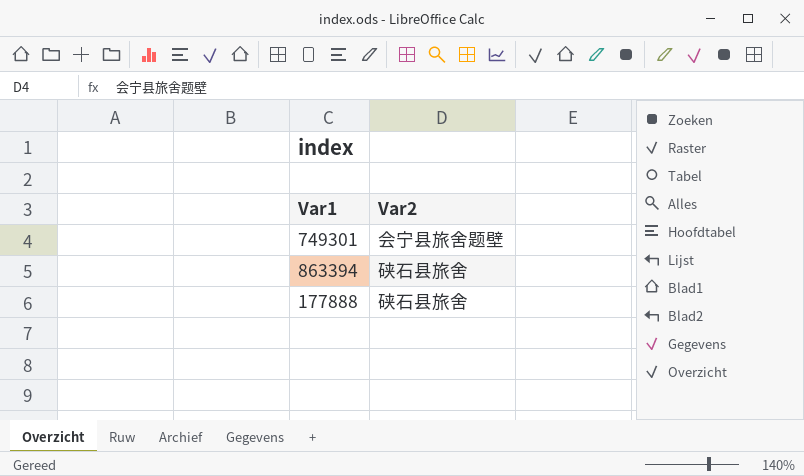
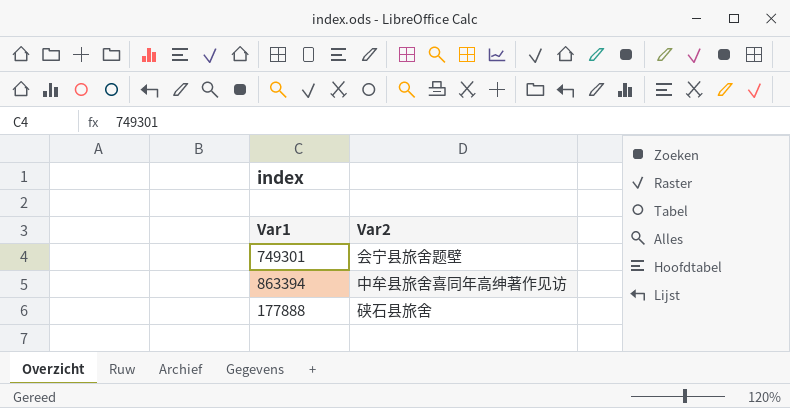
863394 | Var2: 硖石县旅舍 -> 中牟县旅舍喜同年高绅著作见访

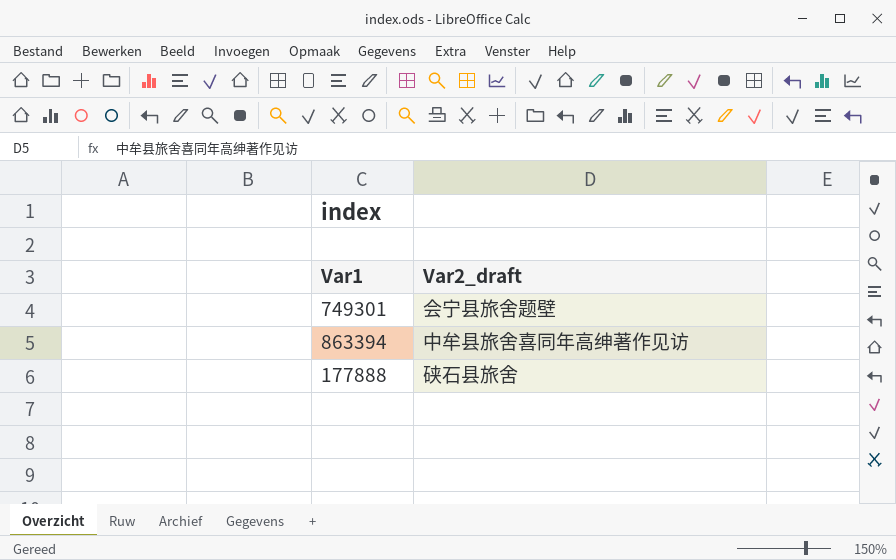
column name: Var2 -> Var2_draft

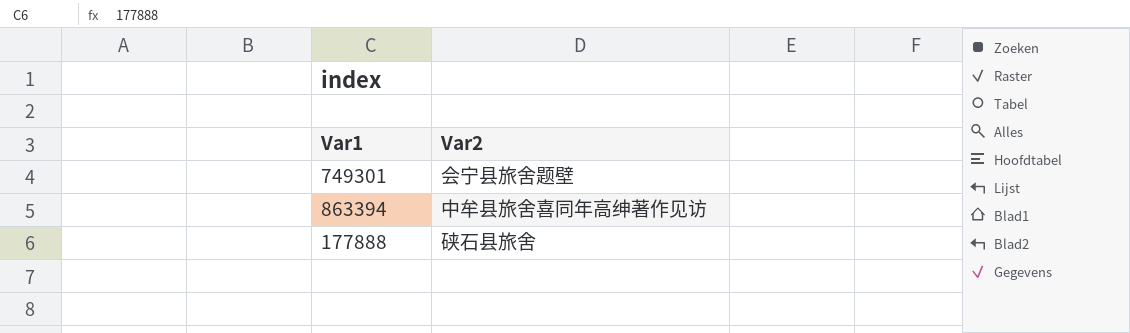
column name: Var2_draft -> Var2

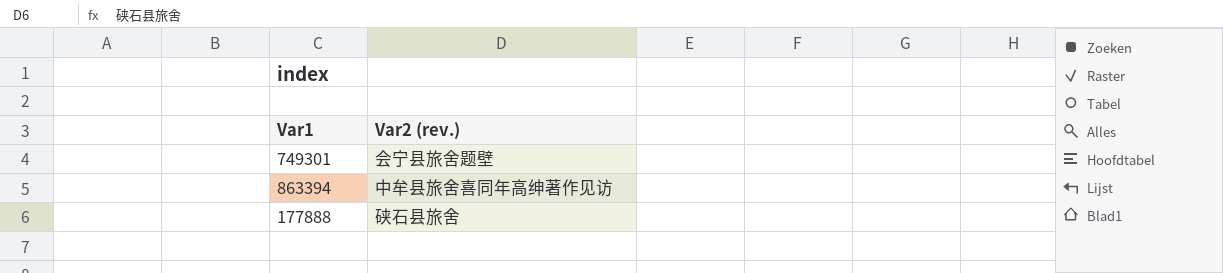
column name: Var2 -> Var2 (rev.)

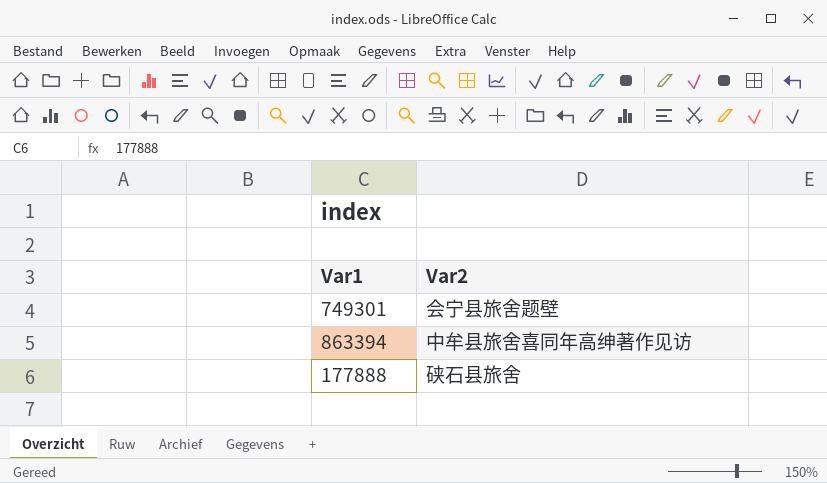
column name: Var2 (rev.) -> Var2

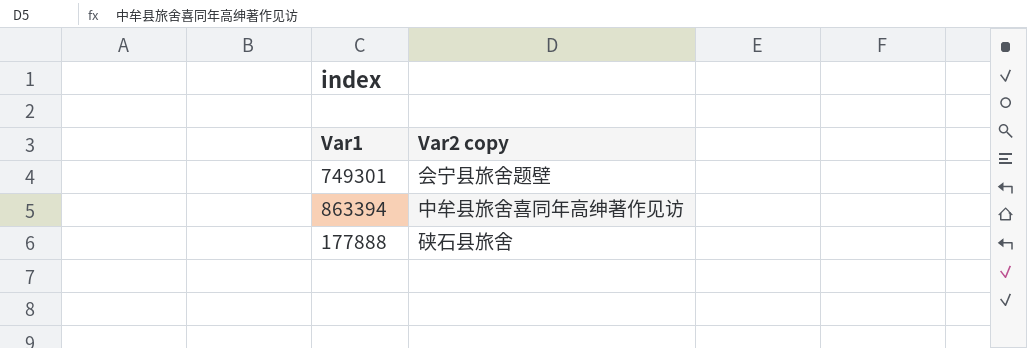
column name: Var2 -> Var2 copy

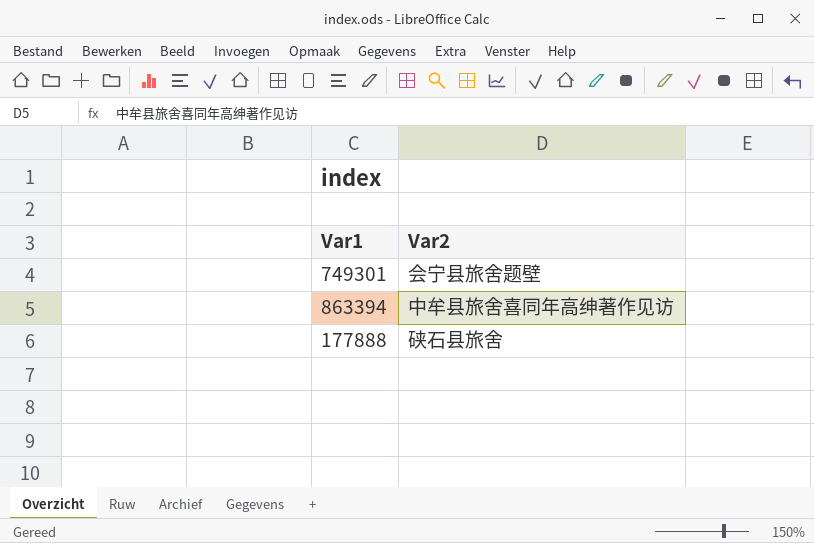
column name: Var2 copy -> Var2

